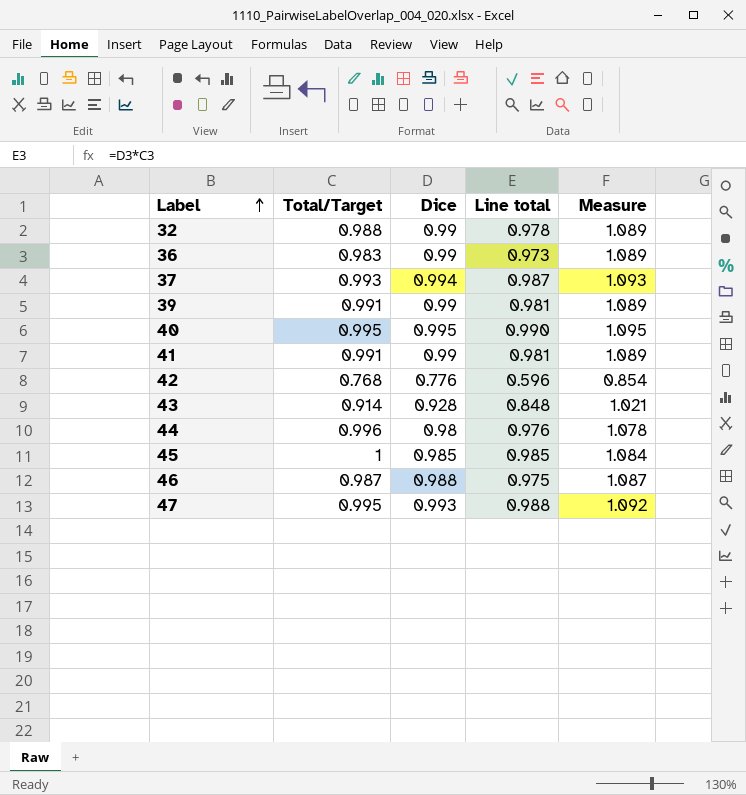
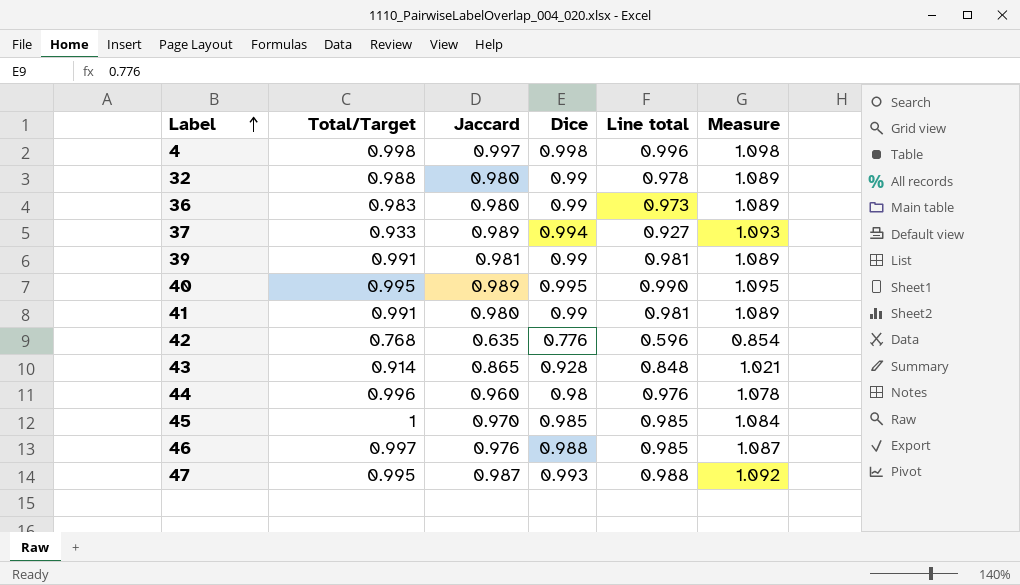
column Jaccard | position: none -> 3
row 4: none -> 0.998 | 0.997 | 0.998 | 0.996 | 1.098
37 | Total/Target: 0.993 -> 0.933
37 | Line total: 0.987 -> 0.927
46 | Total/Target: 0.987 -> 0.997
46 | Line total: 0.975 -> 0.985

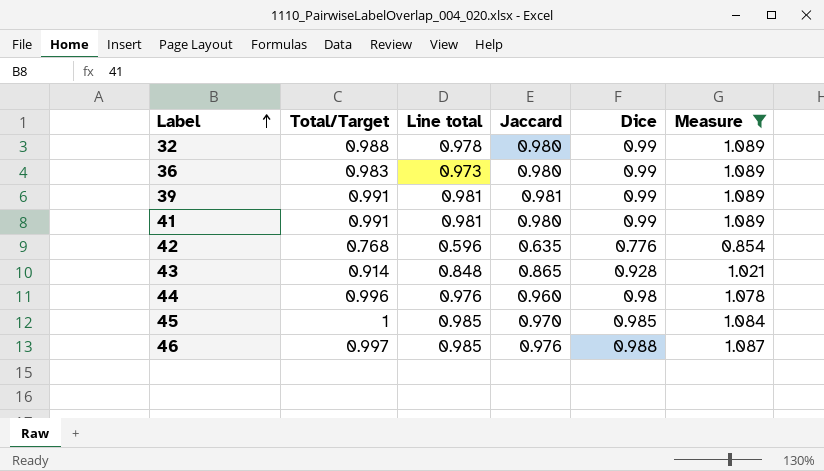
filter: none -> Measure <= 1.089
column Line total | position: 5 -> 3

